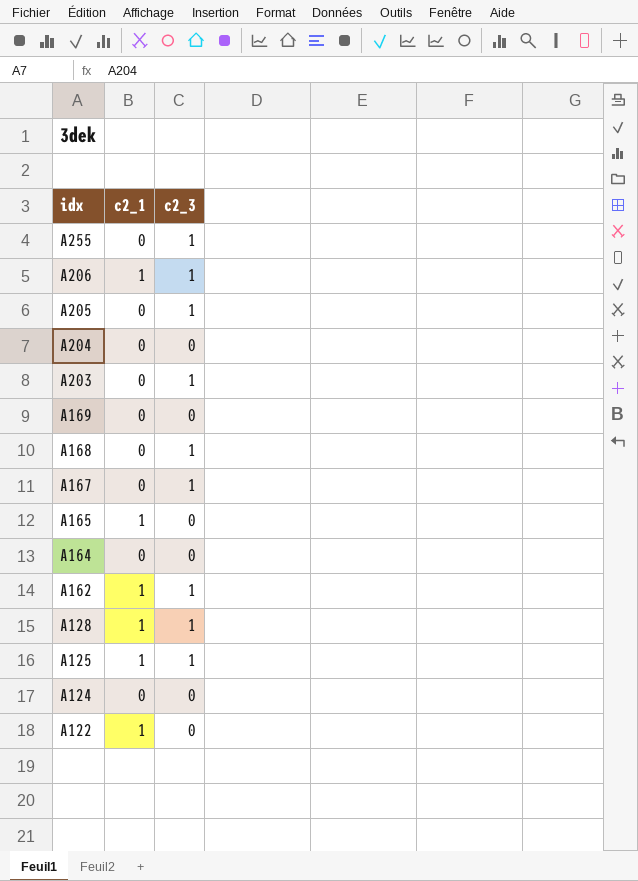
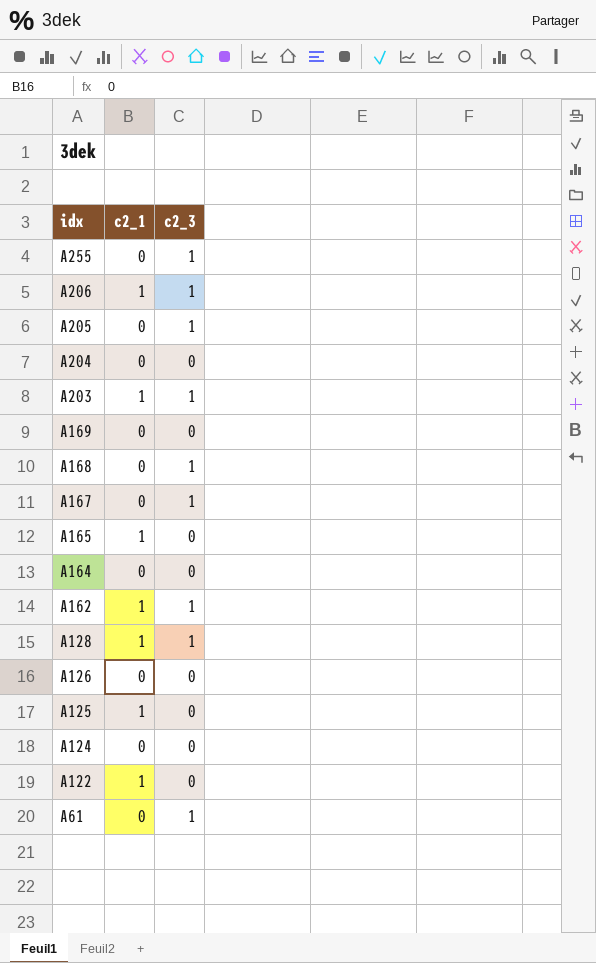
A203 | c2_1: 0 -> 1
row A126: none -> 0 | 0
A125 | c2_3: 1 -> 0
row A61: none -> 0 | 1

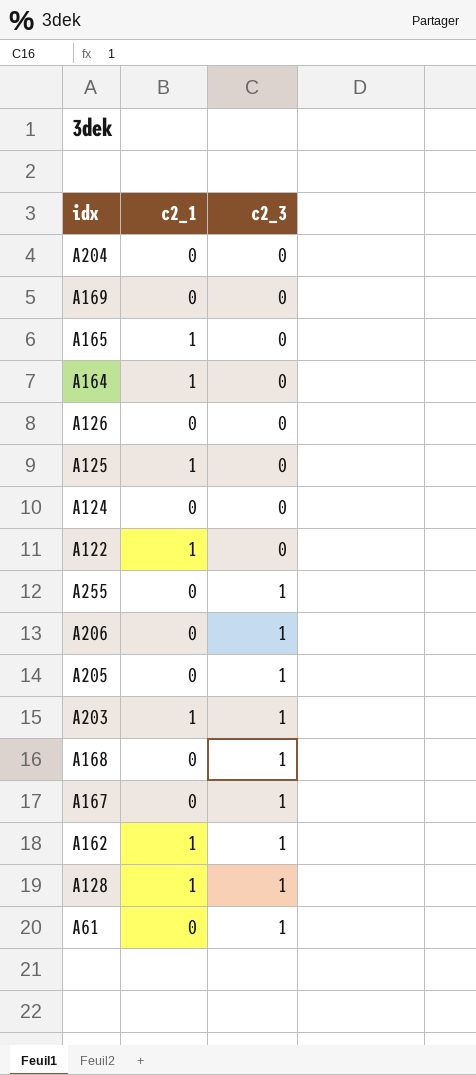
row order: idx descending -> c2_3 ascending
A164 | c2_1: 0 -> 1
A206 | c2_1: 1 -> 0

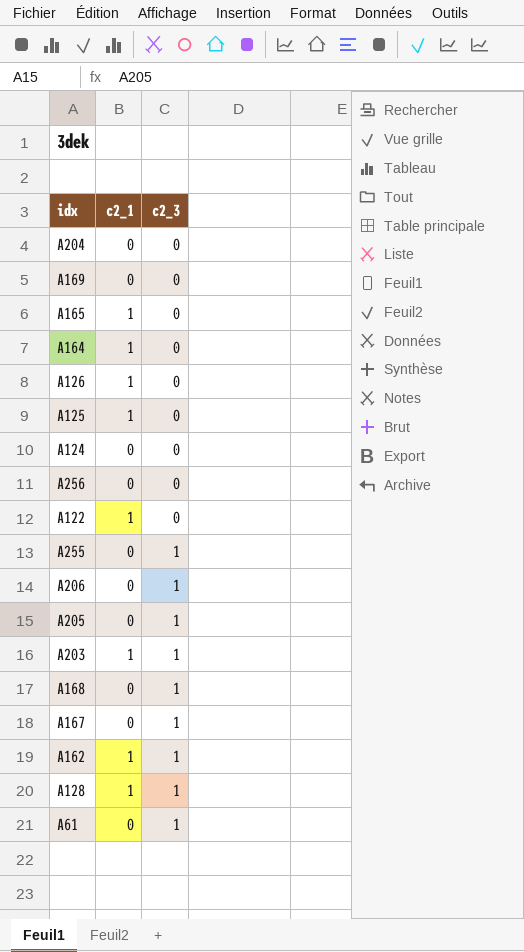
A126 | c2_1: 0 -> 1
row A256: none -> 0 | 0

